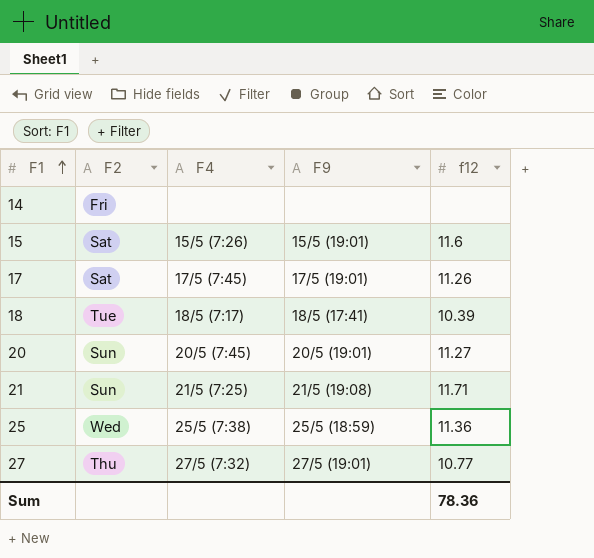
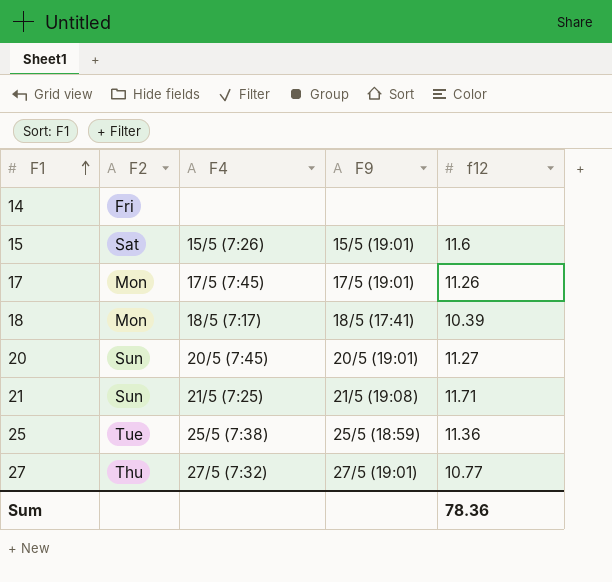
17 | F2: Sat -> Mon
18 | F2: Tue -> Mon
25 | F2: Wed -> Tue

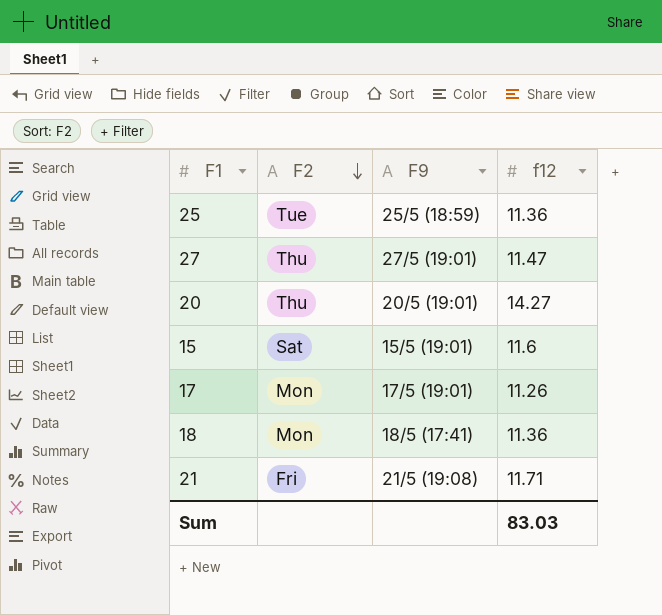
row order: F1 ascending -> F2 descending
column F4 | position: 3 -> none
row 14: Fri | none | none | none -> none
27 | f12: 10.77 -> 11.47
20 | F2: Sun -> Thu
20 | f12: 11.27 -> 14.27
18 | f12: 10.39 -> 11.36
21 | F2: Sun -> Fri
Sum | f12: 78.36 -> 83.03

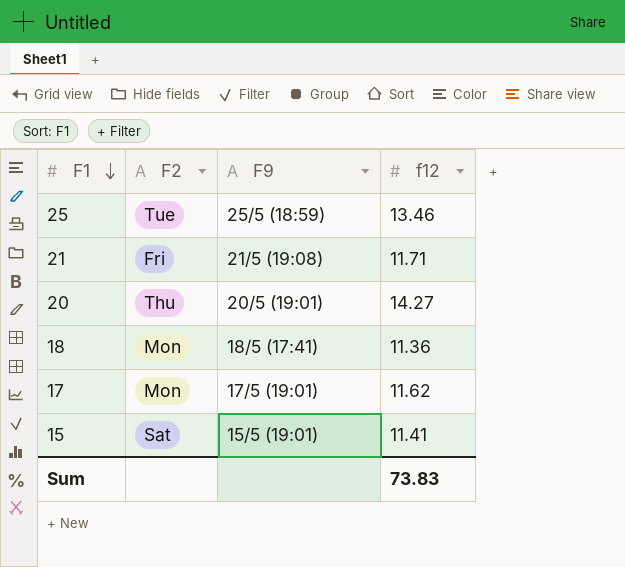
row order: F2 descending -> F1 descending
row 27: Thu | 27/5 (19:01) | 11.47 -> none
25 | f12: 11.36 -> 13.46
17 | f12: 11.26 -> 11.62
15 | f12: 11.6 -> 11.41
Sum | f12: 83.03 -> 73.83

